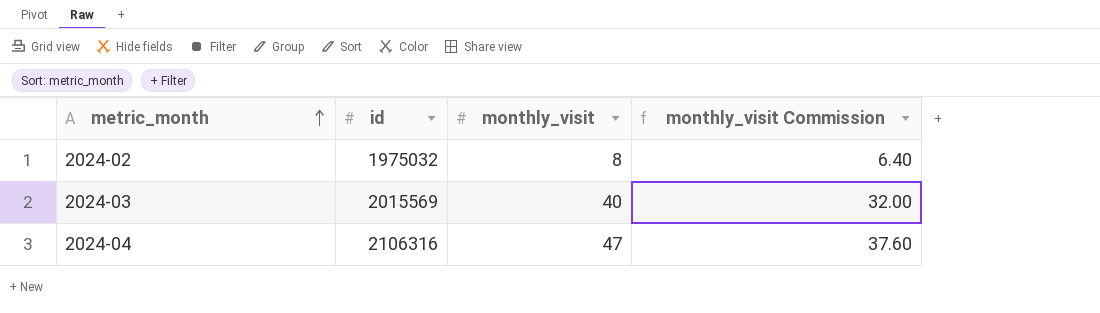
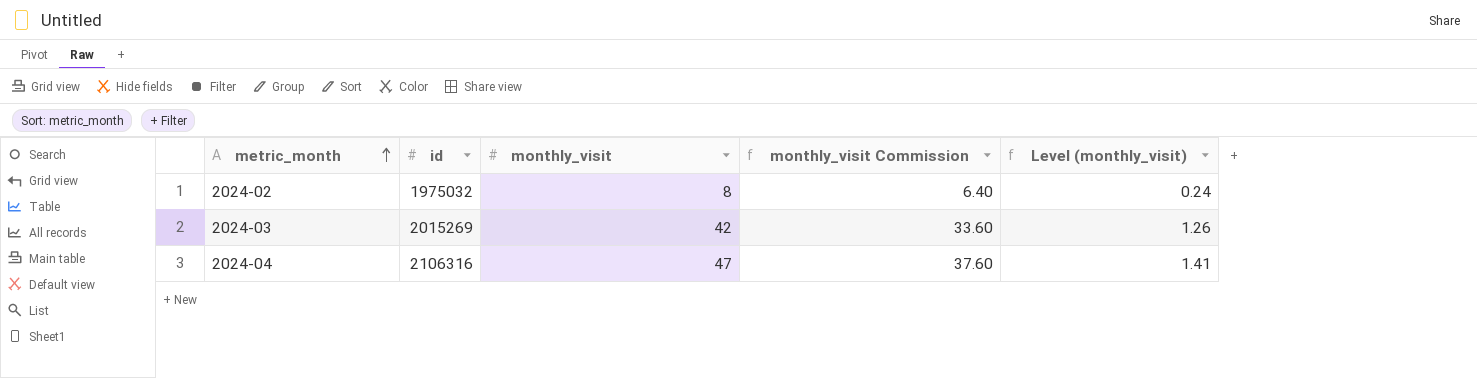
column Level (monthly_visit) | formula: none -> [monthly_visit] * 0.03
2024-03 | id: 2015569 -> 2015269
2024-03 | monthly_visit: 40 -> 42
2024-03 | monthly_visit Commission: 32.00 -> 33.60

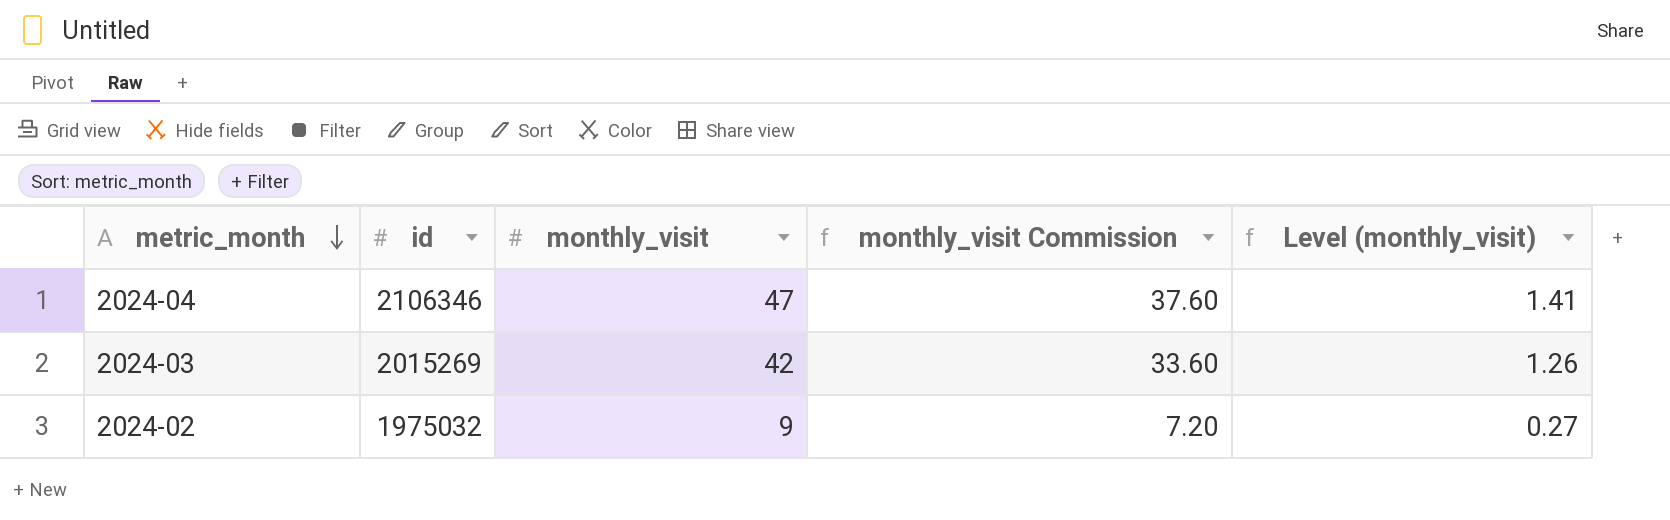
row order: metric_month ascending -> metric_month descending
2024-04 | id: 2106316 -> 2106346
2024-02 | monthly_visit: 8 -> 9
2024-02 | monthly_visit Commission: 6.40 -> 7.20
2024-02 | Level (monthly_visit): 0.24 -> 0.27

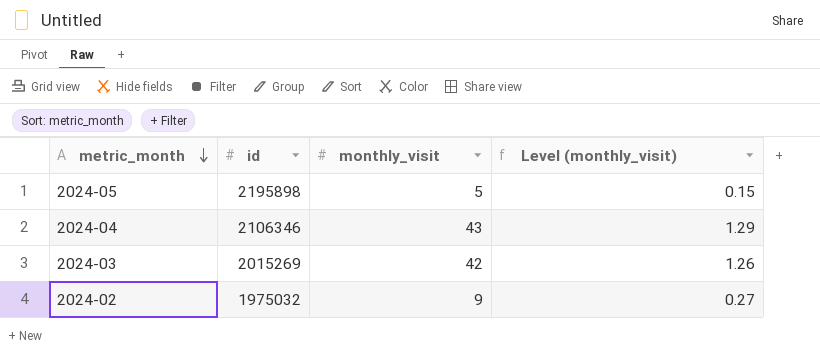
column monthly_visit Commission | formula: [monthly_visit] * 0.8 -> none
row 2024-05: none -> 2195898 | 5 | 0.15
2024-04 | monthly_visit: 47 -> 43
2024-04 | Level (monthly_visit): 1.41 -> 1.29

